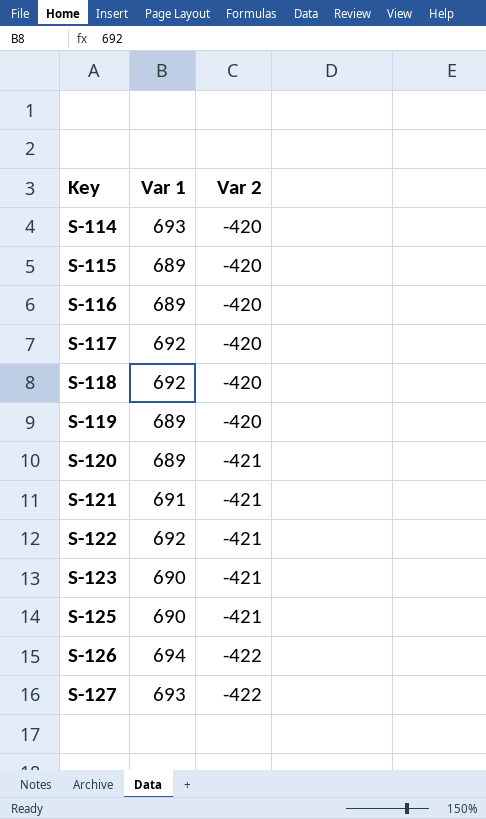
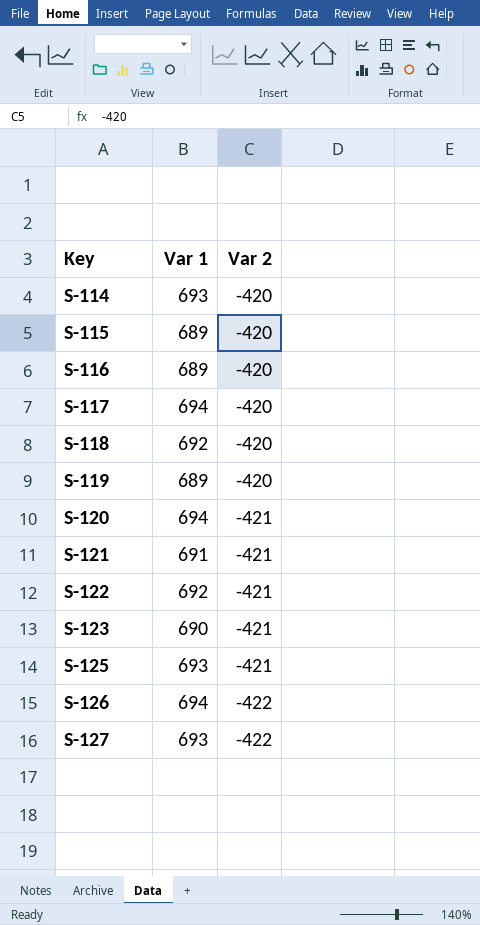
S-117 | Var 1: 692 -> 694
S-120 | Var 1: 689 -> 694
S-125 | Var 1: 690 -> 693

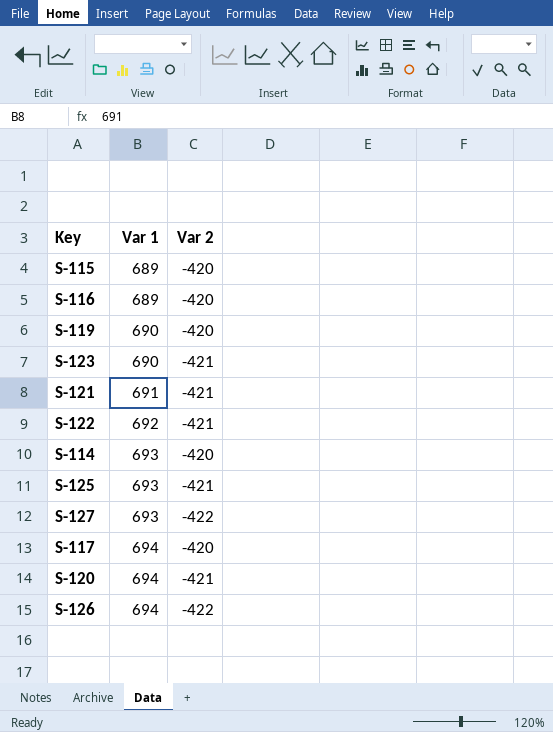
row order: Key ascending -> Var 1 ascending
row S-118: 692 | -420 -> none
S-119 | Var 1: 689 -> 690

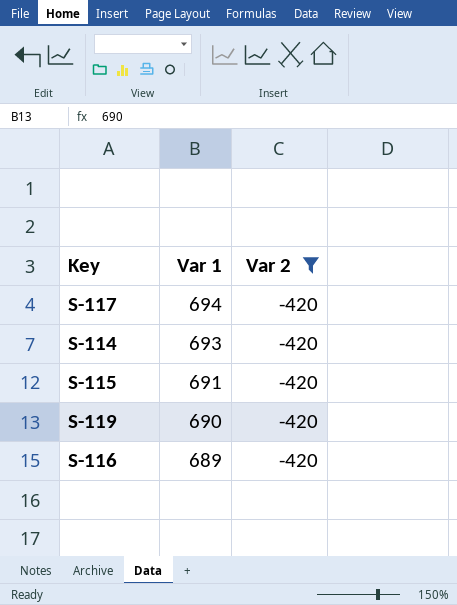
filter: none -> Var 2 = -420
row order: Var 1 ascending -> Var 1 descending
S-115 | Var 1: 689 -> 691

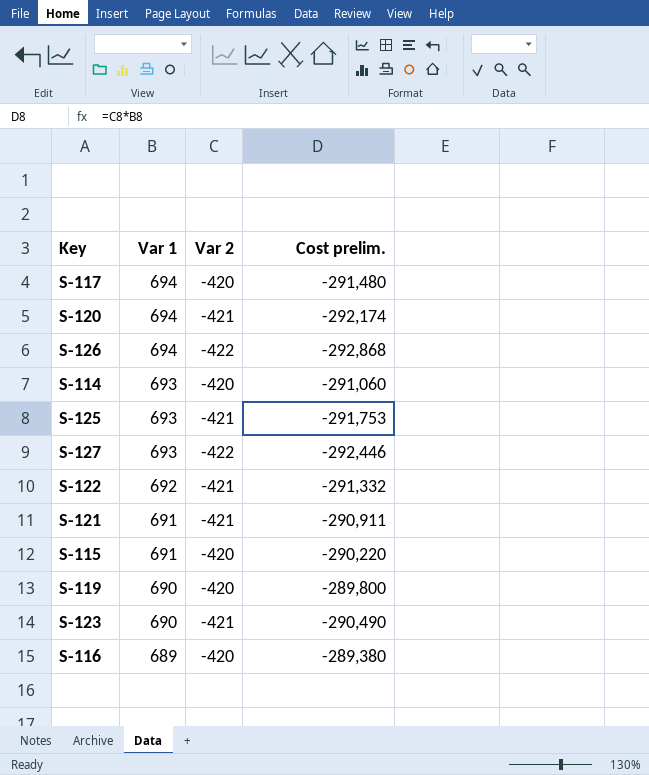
filter: Var 2 = -420 -> none
column Cost prelim. | formula: none -> [Var 1] * [Var 2]

